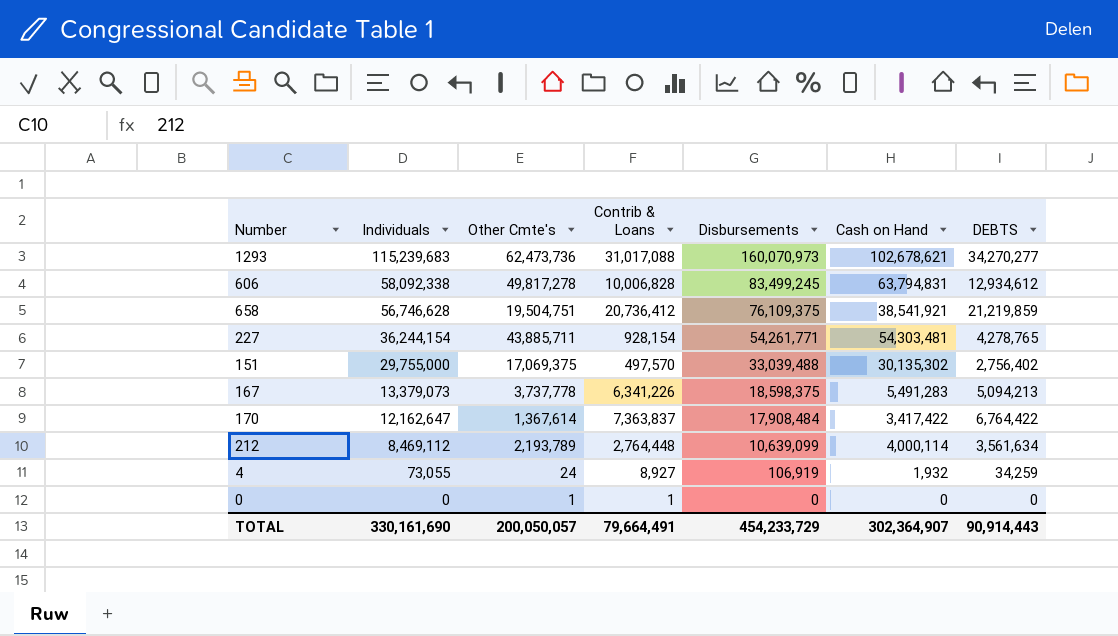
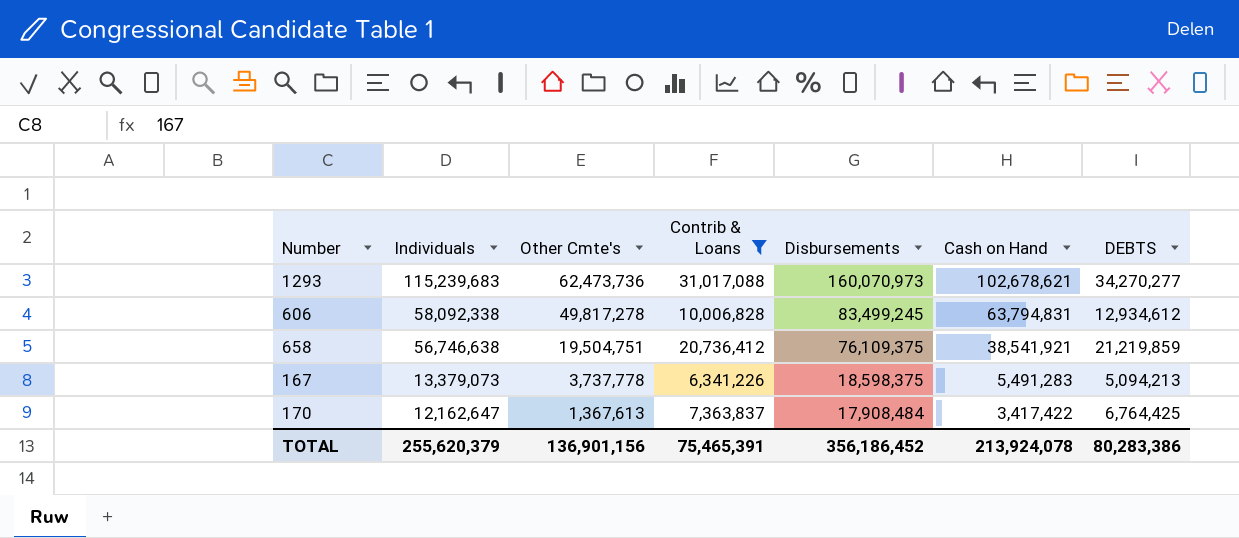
filter: none -> Contrib & Loans >= 6,341,226
658 | Individuals: 56,746,628 -> 56,746,638
170 | Other Cmte's: 1,367,614 -> 1,367,613
170 | DEBTS: 6,764,422 -> 6,764,425
TOTAL | Individuals: 330,161,690 -> 255,620,379
TOTAL | Other Cmte's: 200,050,057 -> 136,901,156
TOTAL | Contrib & Loans: 79,664,491 -> 75,465,391
TOTAL | Disbursements: 454,233,729 -> 356,186,452
TOTAL | Cash on Hand: 302,364,907 -> 213,924,078
TOTAL | DEBTS: 90,914,443 -> 80,283,386

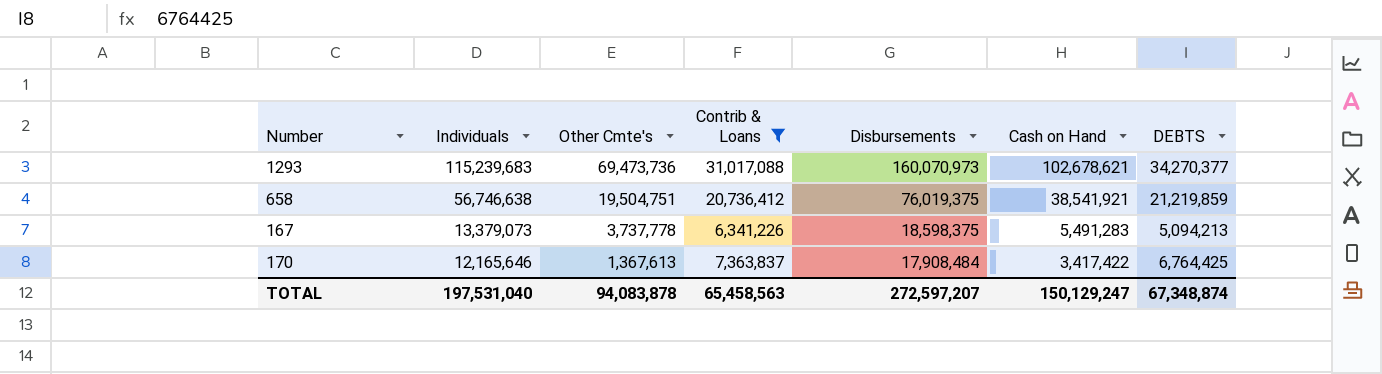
row 606: 58,092,338 | 49,817,278 | 10,006,828 | 83,499,245 | 63,794,831 | 12,934,612 -> none
1293 | Other Cmte's: 62,473,736 -> 69,473,736
1293 | DEBTS: 34,270,277 -> 34,270,377
658 | Disbursements: 76,109,375 -> 76,019,375
170 | Individuals: 12,162,647 -> 12,165,646
TOTAL | Individuals: 255,620,379 -> 197,531,040
TOTAL | Other Cmte's: 136,901,156 -> 94,083,878
TOTAL | Contrib & Loans: 75,465,391 -> 65,458,563
TOTAL | Disbursements: 356,186,452 -> 272,597,207
TOTAL | Cash on Hand: 213,924,078 -> 150,129,247
TOTAL | DEBTS: 80,283,386 -> 67,348,874

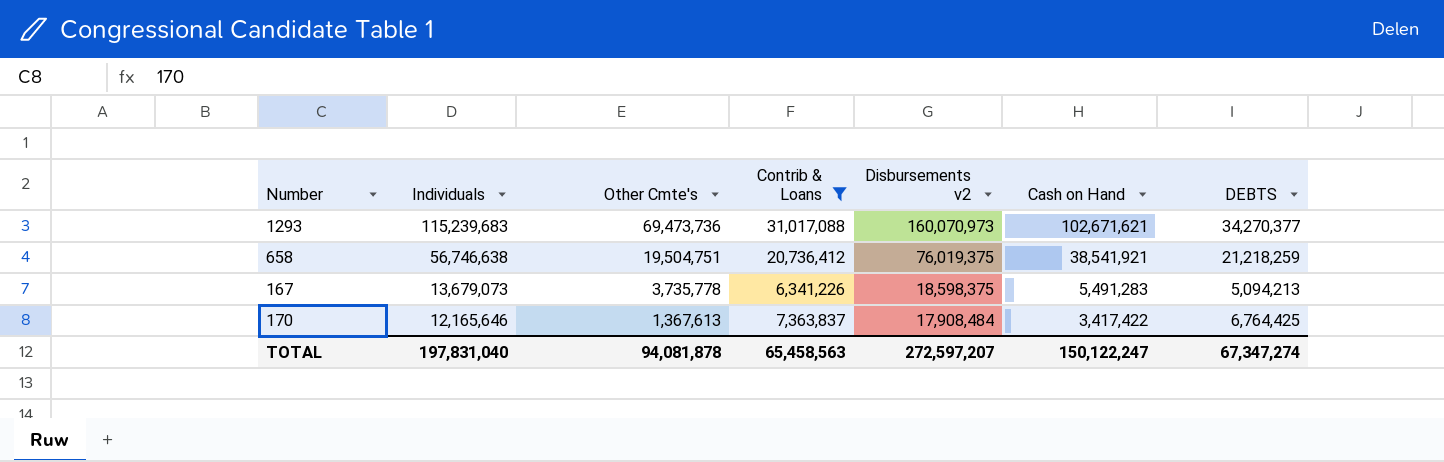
column name: Disbursements -> Disbursements v2
1293 | Cash on Hand: 102,678,621 -> 102,671,621
658 | DEBTS: 21,219,859 -> 21,218,259
167 | Individuals: 13,379,073 -> 13,679,073
167 | Other Cmte's: 3,737,778 -> 3,735,778
TOTAL | Individuals: 197,531,040 -> 197,831,040
TOTAL | Other Cmte's: 94,083,878 -> 94,081,878
TOTAL | Cash on Hand: 150,129,247 -> 150,122,247
TOTAL | DEBTS: 67,348,874 -> 67,347,274

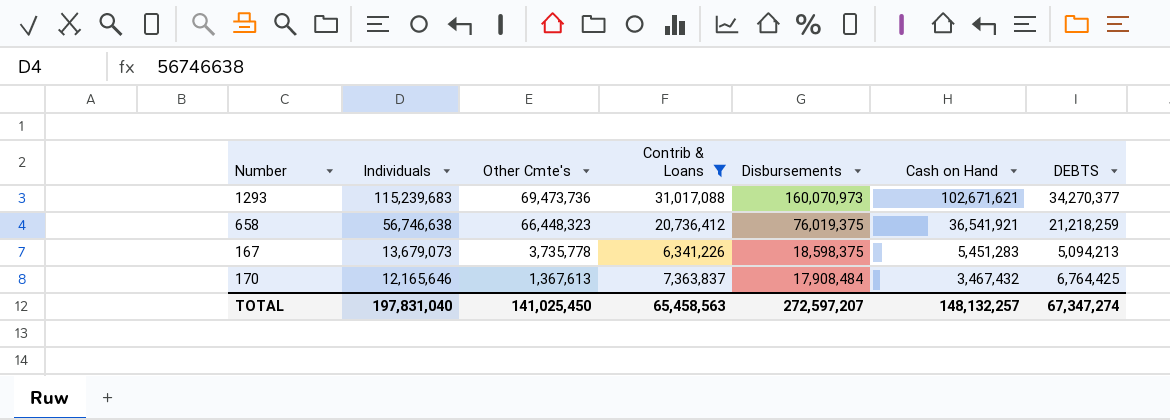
column name: Disbursements v2 -> Disbursements
658 | Other Cmte's: 19,504,751 -> 66,448,323
658 | Cash on Hand: 38,541,921 -> 36,541,921
167 | Cash on Hand: 5,491,283 -> 5,451,283
170 | Cash on Hand: 3,417,422 -> 3,467,432
TOTAL | Other Cmte's: 94,081,878 -> 141,025,450
TOTAL | Cash on Hand: 150,122,247 -> 148,132,257

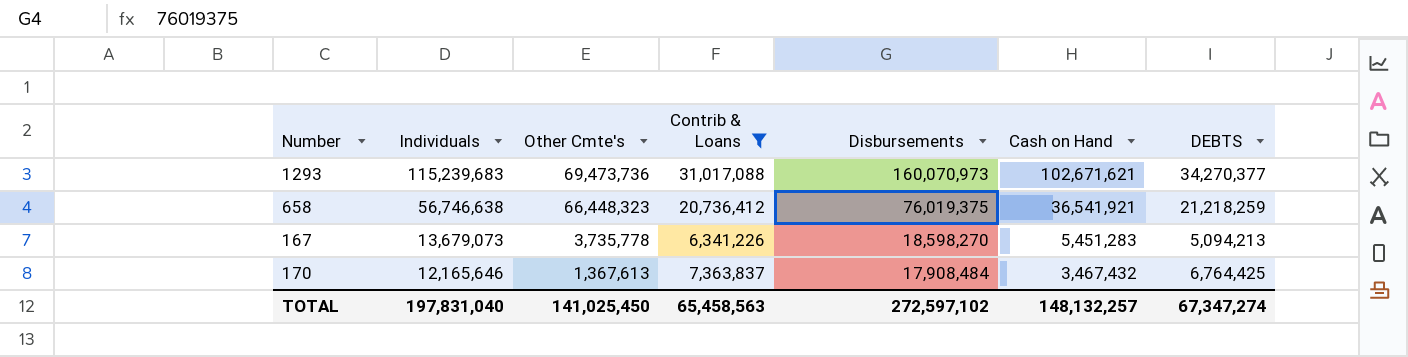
167 | Disbursements: 18,598,375 -> 18,598,270
TOTAL | Disbursements: 272,597,207 -> 272,597,102

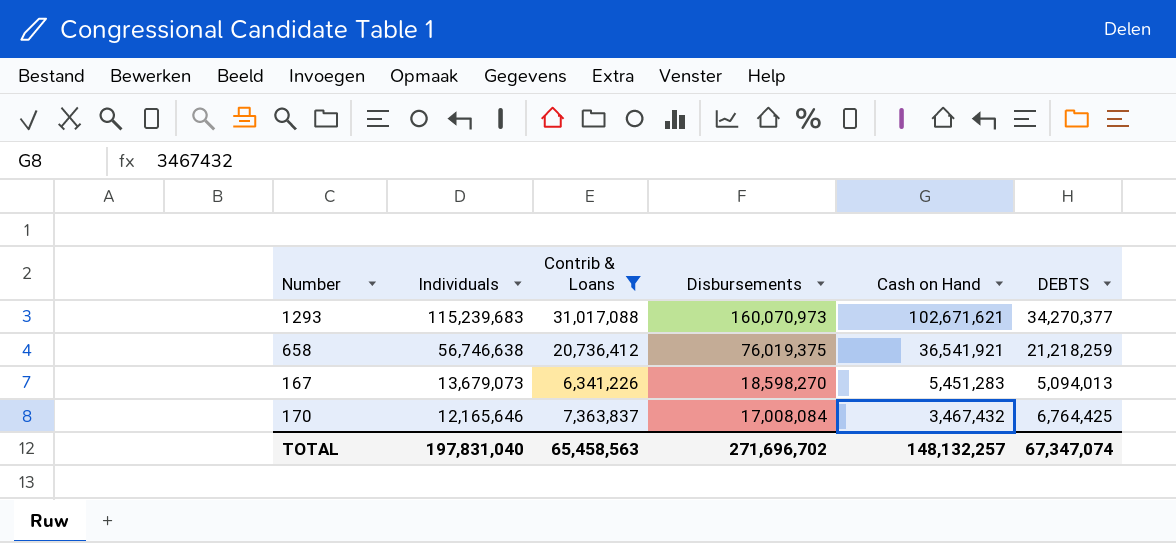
column Other Cmte's | position: 3 -> none
167 | DEBTS: 5,094,213 -> 5,094,013
170 | Disbursements: 17,908,484 -> 17,008,084
TOTAL | Disbursements: 272,597,102 -> 271,696,702
TOTAL | DEBTS: 67,347,274 -> 67,347,074

